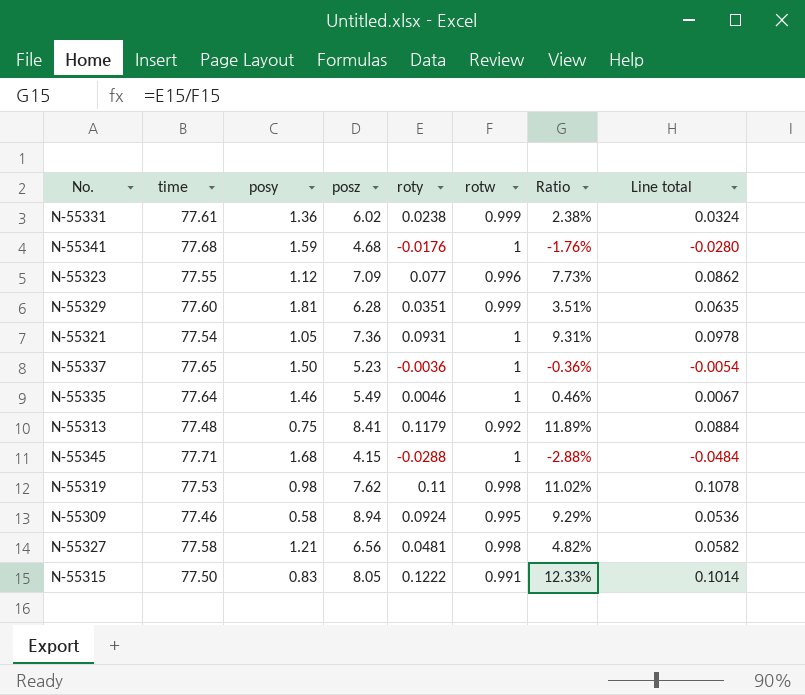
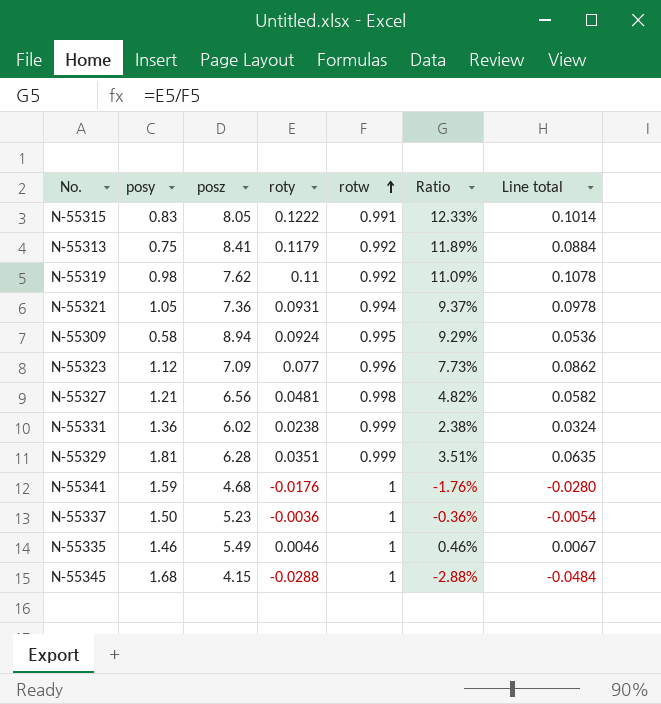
row order: none -> rotw ascending
column time | position: 2 -> none
N-55319 | rotw: 0.998 -> 0.992
N-55319 | Ratio: 11.02% -> 11.09%
N-55321 | rotw: 1 -> 0.994
N-55321 | Ratio: 9.31% -> 9.37%

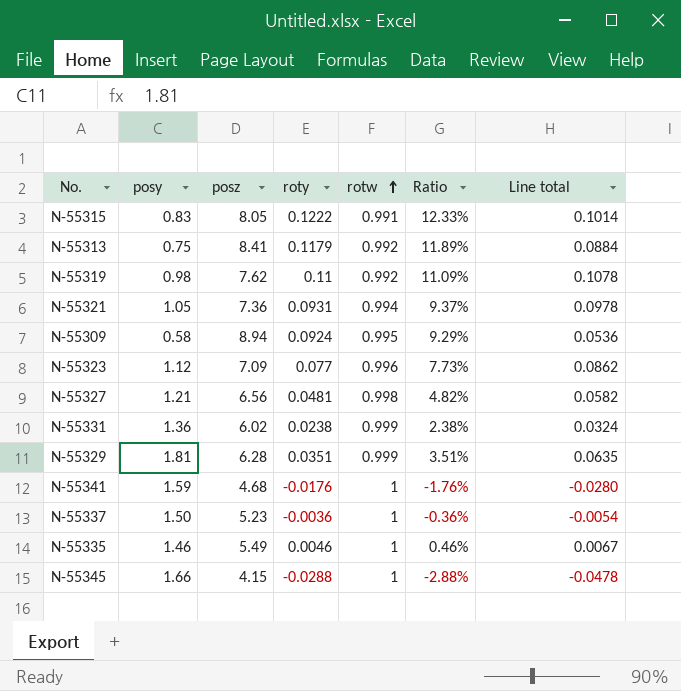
N-55345 | posy: 1.68 -> 1.66
N-55345 | Line total: -0.0484 -> -0.0478

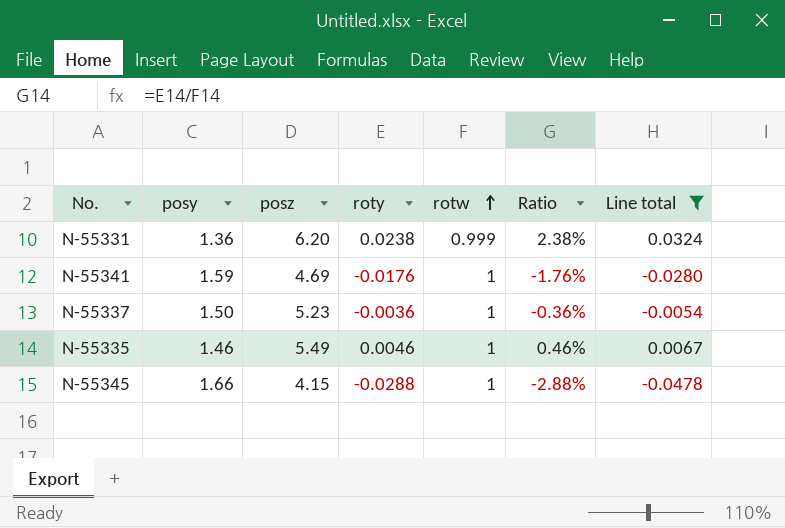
filter: none -> Line total <= 0.0324
N-55331 | posz: 6.02 -> 6.20
N-55341 | posz: 4.68 -> 4.69

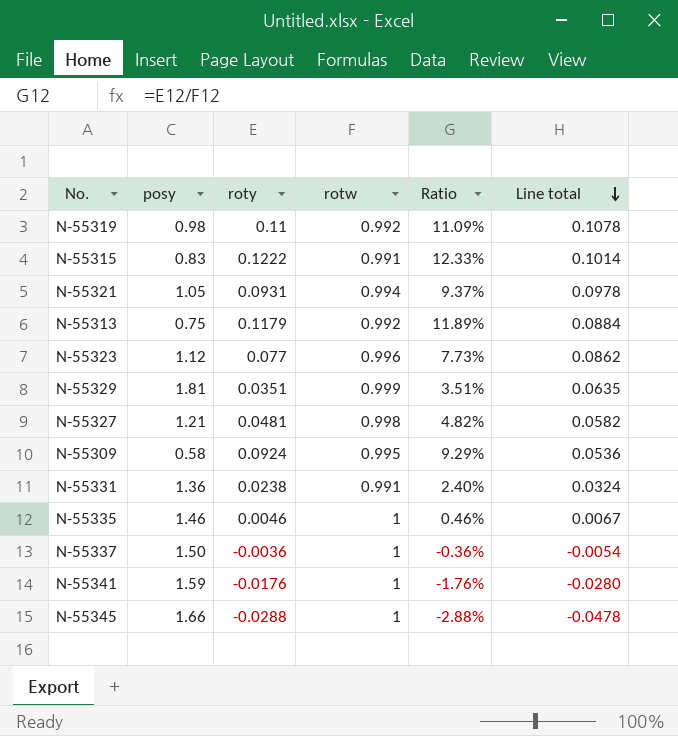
filter: Line total <= 0.0324 -> none
row order: rotw ascending -> Line total descending
column posz | position: 3 -> none
N-55331 | rotw: 0.999 -> 0.991
N-55331 | Ratio: 2.38% -> 2.40%

